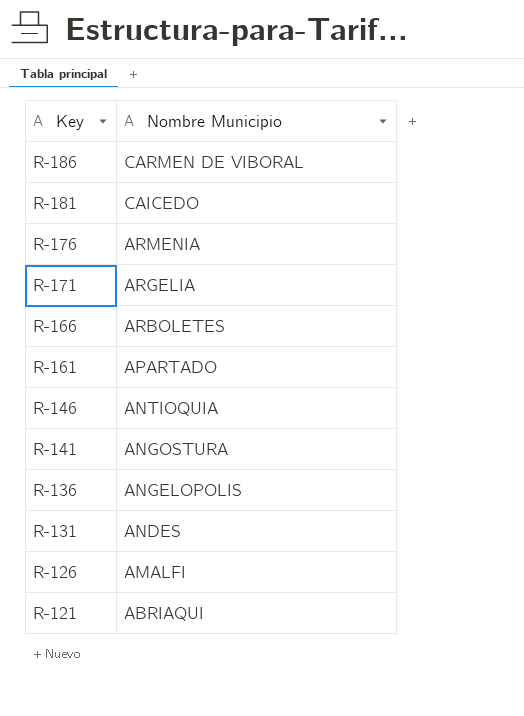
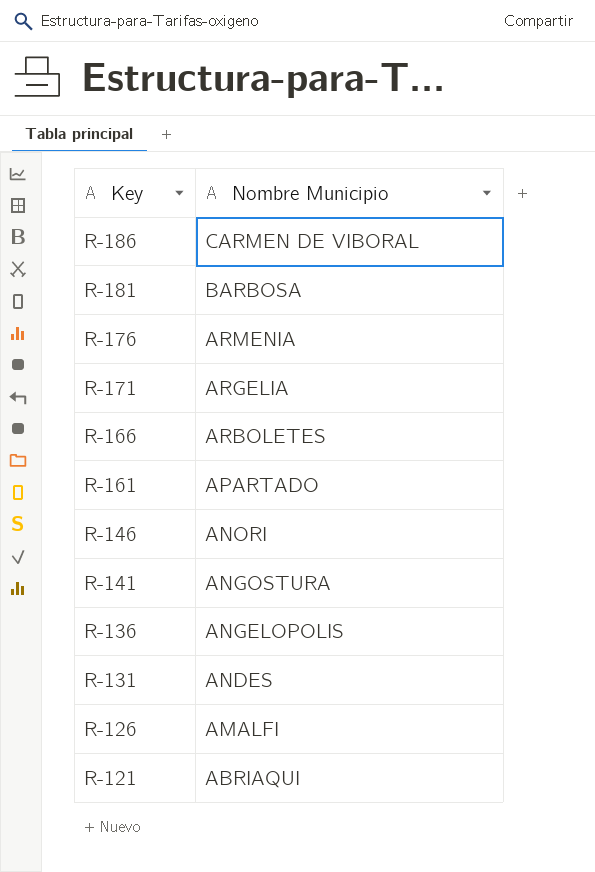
R-181 | Nombre Municipio: CAICEDO -> BARBOSA
R-146 | Nombre Municipio: ANTIOQUIA -> ANORI

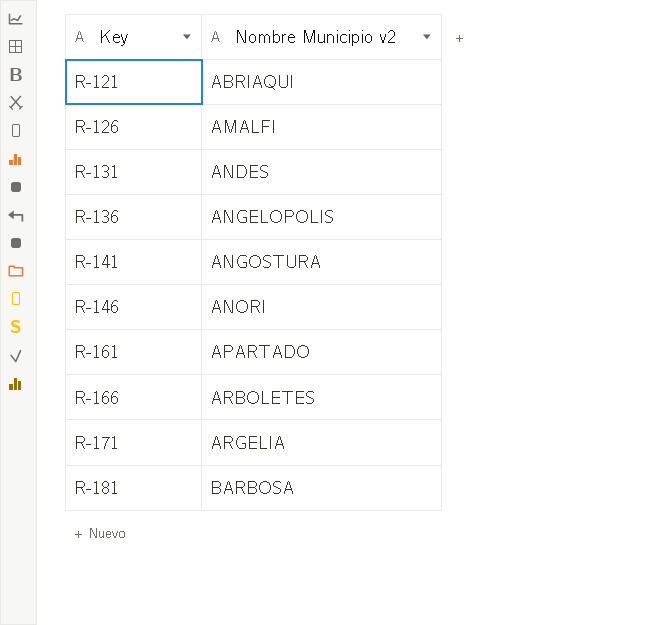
row order: Key descending -> Key ascending
column name: Nombre Municipio -> Nombre Municipio v2
row R-186: CARMEN DE VIBORAL -> none
row R-176: ARMENIA -> none

